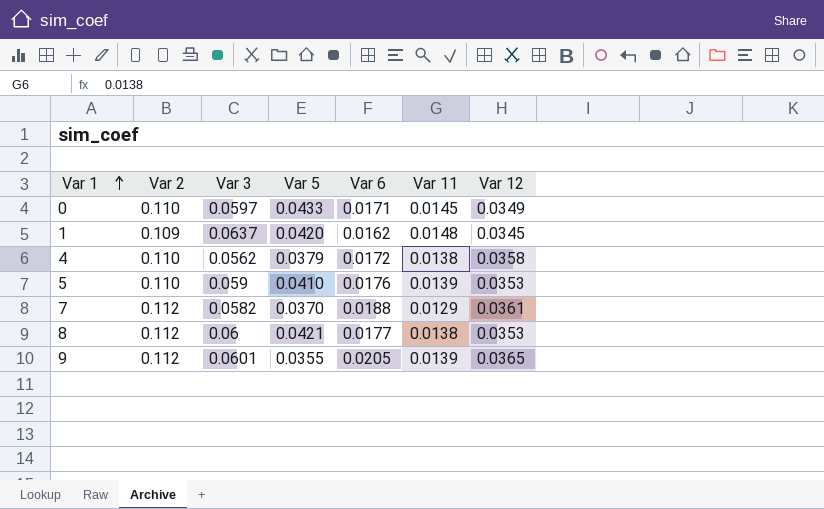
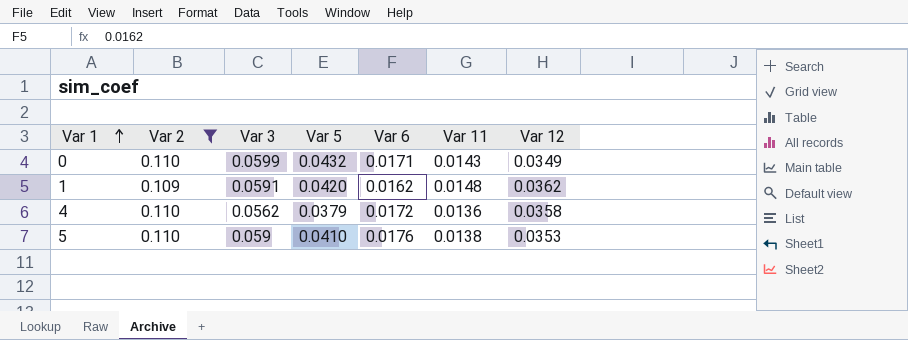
filter: none -> Var 2 != 0.112
0 | Var 3: 0.0597 -> 0.0599
0 | Var 5: 0.0433 -> 0.0432
0 | Var 11: 0.0145 -> 0.0143
1 | Var 3: 0.0637 -> 0.0591
1 | Var 12: 0.0345 -> 0.0362
4 | Var 11: 0.0138 -> 0.0136
5 | Var 11: 0.0139 -> 0.0138

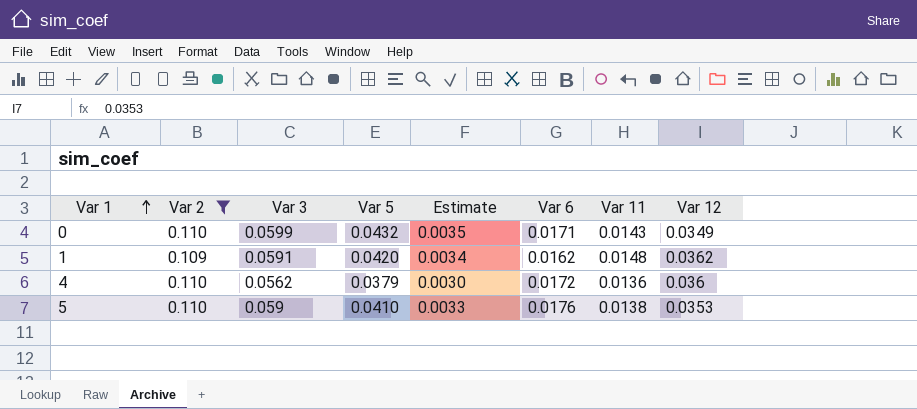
column Estimate | formula: none -> [Var 5] * 0.08
4 | Var 12: 0.0358 -> 0.036

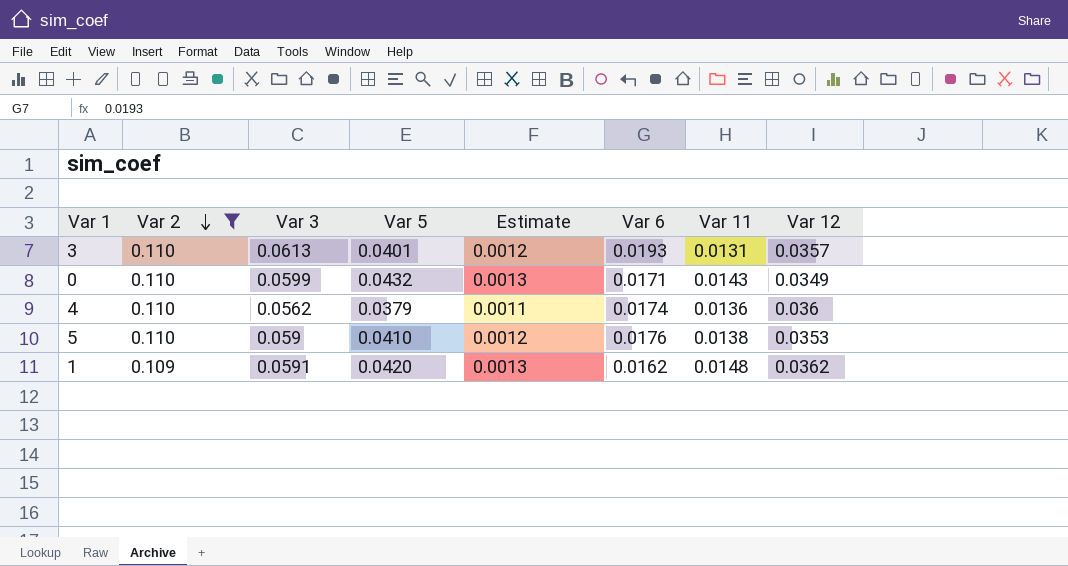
row order: Var 1 ascending -> Var 2 descending
column Estimate | formula: [Var 5] * 0.08 -> [Var 5] * 0.03
row 3: none -> 0.110 | 0.0613 | 0.0401 | 0.0012 | 0.0193 | 0.0131 | 0.0357
4 | Var 6: 0.0172 -> 0.0174

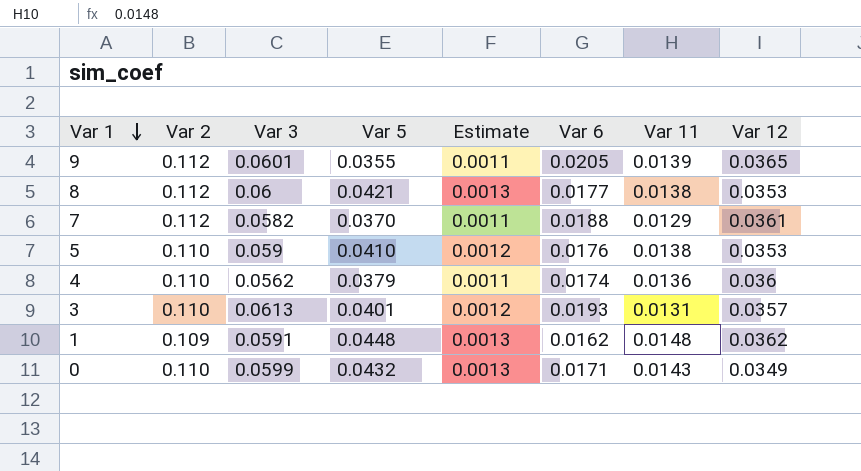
filter: Var 2 != 0.112 -> none
row order: Var 2 descending -> Var 1 descending
1 | Var 5: 0.0420 -> 0.0448

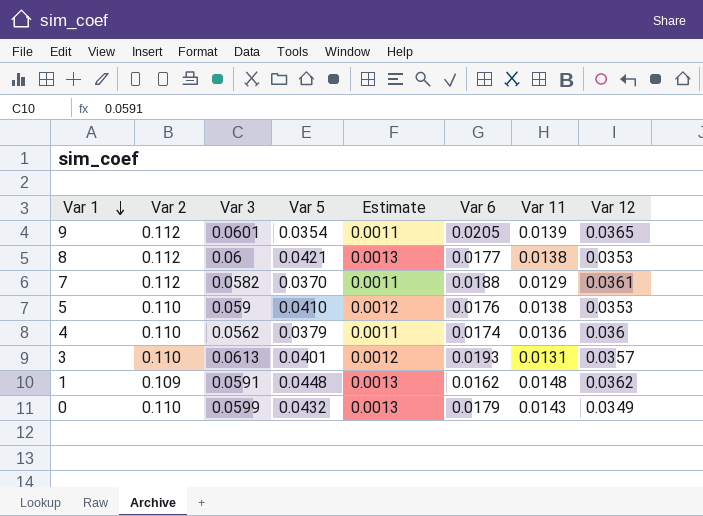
9 | Var 5: 0.0355 -> 0.0354
0 | Var 6: 0.0171 -> 0.0179

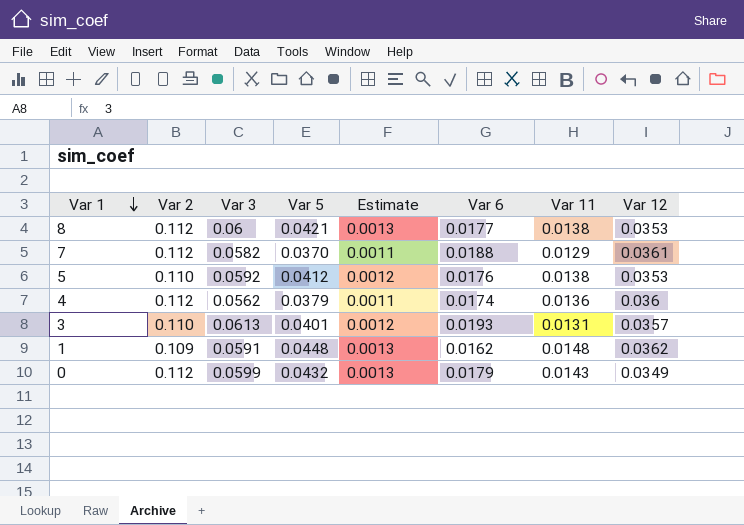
row 9: 0.112 | 0.0601 | 0.0354 | 0.0011 | 0.0205 | 0.0139 | 0.0365 -> none
5 | Var 3: 0.059 -> 0.0592
5 | Var 5: 0.0410 -> 0.0412
4 | Var 2: 0.110 -> 0.112
0 | Var 2: 0.110 -> 0.112

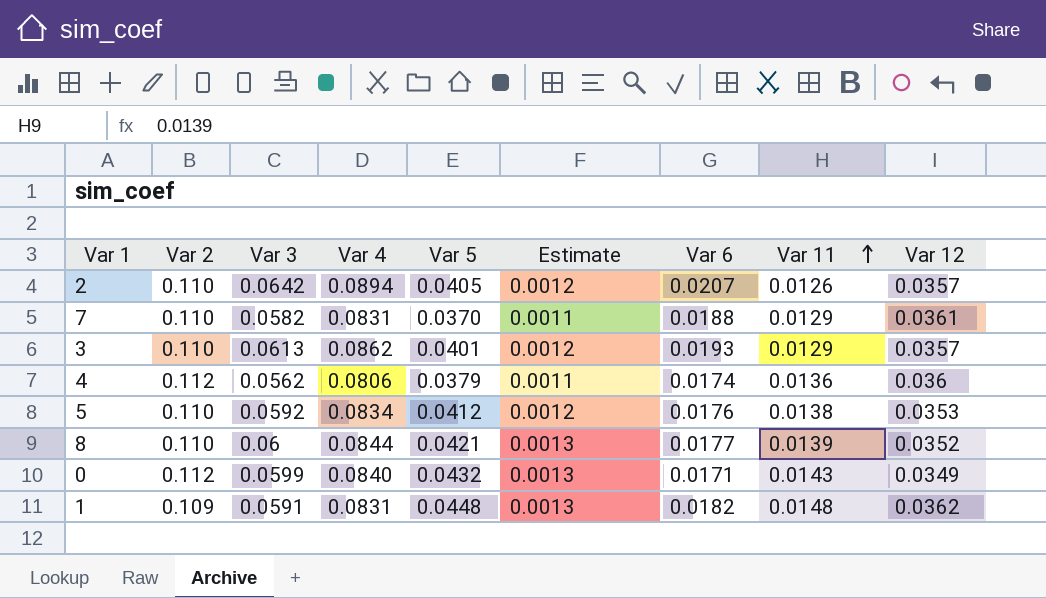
row order: Var 1 descending -> Var 11 ascending
column Var 4 | position: none -> 4
row 2: none -> 0.110 | 0.0642 | 0.0894 | 0.0405 | 0.0012 | 0.0207 | 0.0126 | 0.0357
7 | Var 2: 0.112 -> 0.110
3 | Var 11: 0.0131 -> 0.0129
8 | Var 2: 0.112 -> 0.110
8 | Var 11: 0.0138 -> 0.0139
8 | Var 12: 0.0353 -> 0.0352
0 | Var 6: 0.0179 -> 0.0171
1 | Var 6: 0.0162 -> 0.0182

